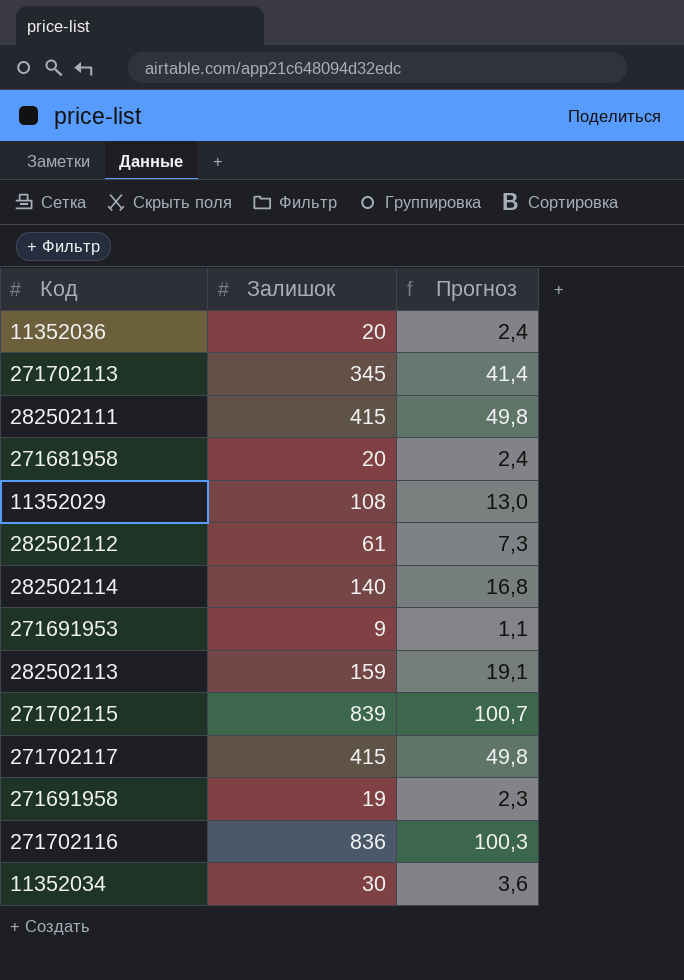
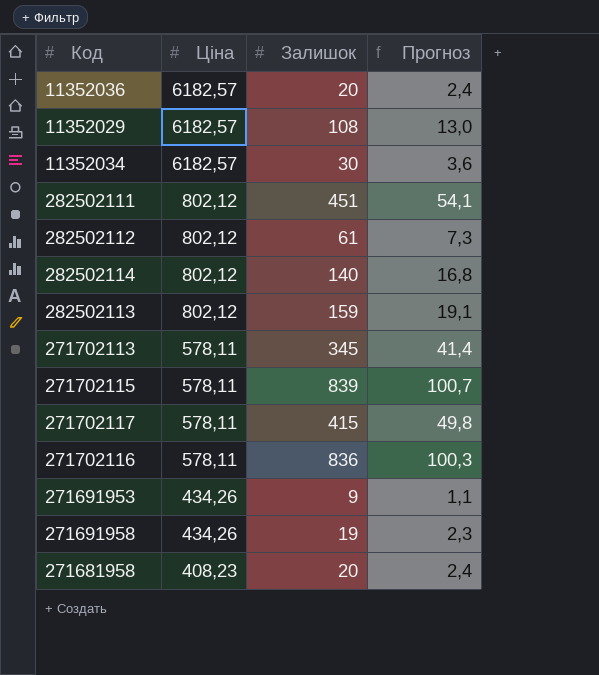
row order: none -> Ціна descending
column Ціна | position: none -> 2
282502111 | Залишок: 415 -> 451
282502111 | Прогноз: 49,8 -> 54,1

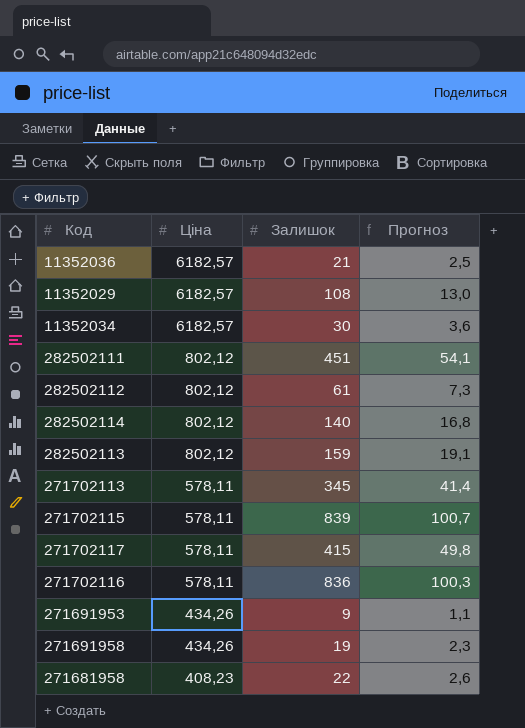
11352036 | Залишок: 20 -> 21
11352036 | Прогноз: 2,4 -> 2,5
271681958 | Залишок: 20 -> 22
271681958 | Прогноз: 2,4 -> 2,6

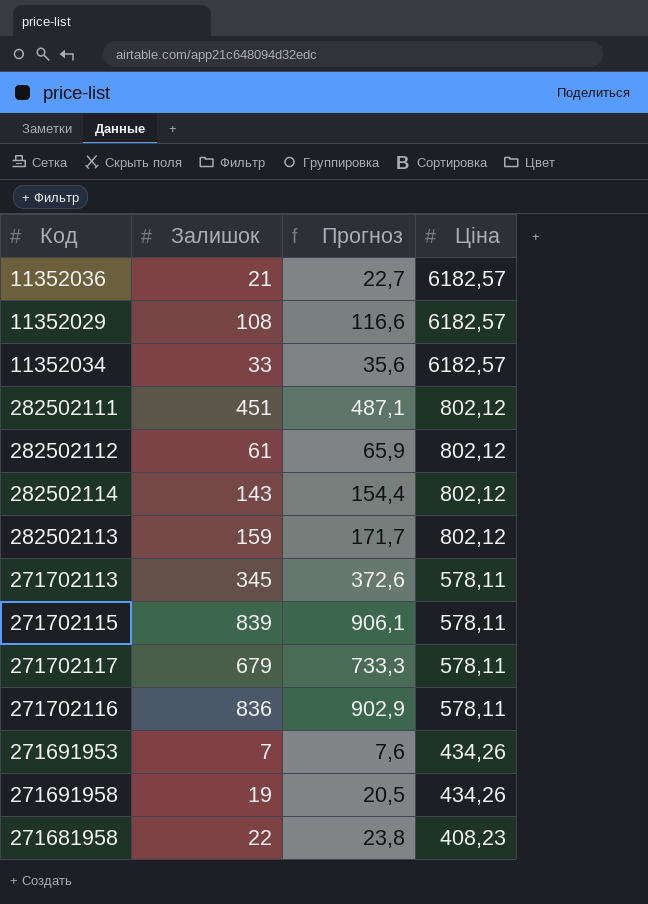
column Прогноз | formula: [Залишок] * 0,12 -> [Залишок] * 1,08
column Ціна | position: 2 -> 4
11352034 | Залишок: 30 -> 33
282502114 | Залишок: 140 -> 143
271702117 | Залишок: 415 -> 679
271691953 | Залишок: 9 -> 7

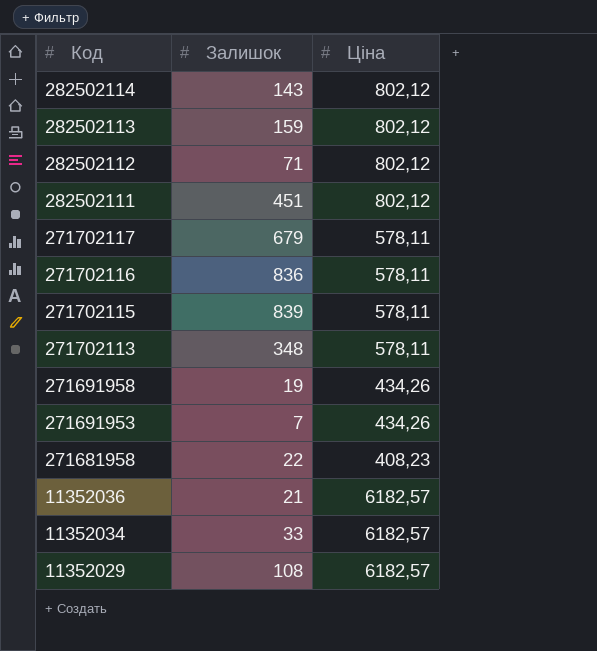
row order: Ціна descending -> Код descending
column Прогноз | formula: [Залишок] * 1,08 -> none
282502112 | Залишок: 61 -> 71
271702113 | Залишок: 345 -> 348

